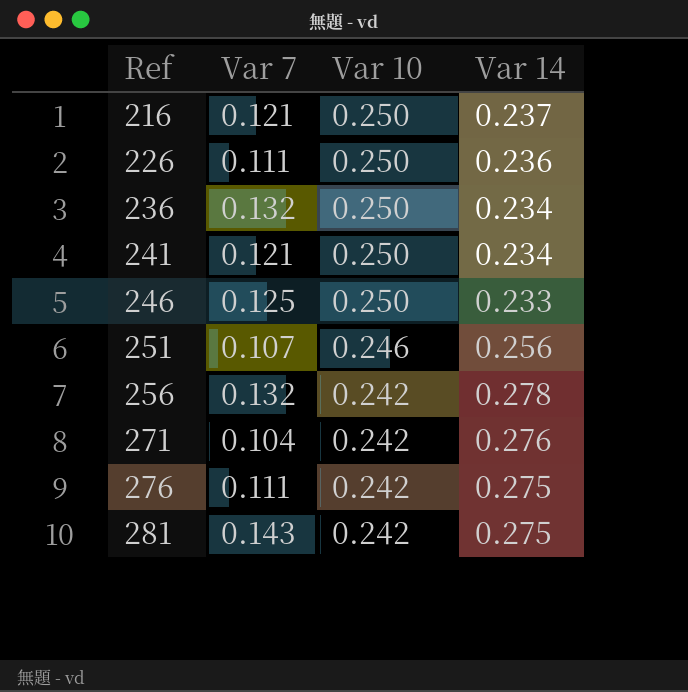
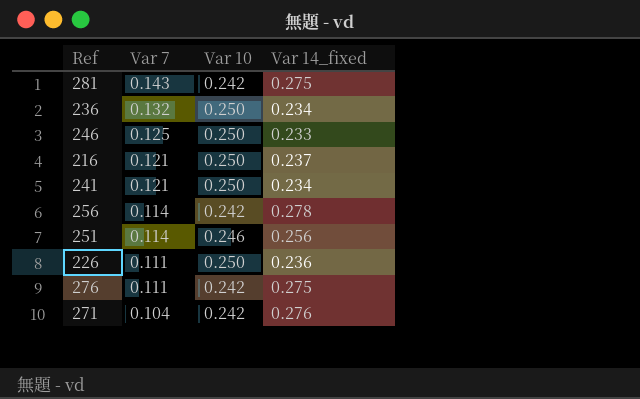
row order: Ref ascending -> Var 7 descending
column name: Var 14 -> Var 14_fixed
256 | Var 7: 0.132 -> 0.114
251 | Var 7: 0.107 -> 0.114

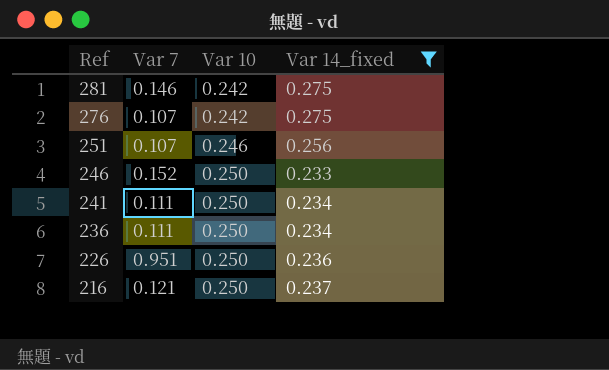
filter: none -> Var 14_fixed <= 0.275
row order: Var 7 descending -> Ref descending
281 | Var 7: 0.143 -> 0.146
276 | Var 7: 0.111 -> 0.107
251 | Var 7: 0.114 -> 0.107
246 | Var 7: 0.125 -> 0.152
241 | Var 7: 0.121 -> 0.111
236 | Var 7: 0.132 -> 0.111
226 | Var 7: 0.111 -> 0.951

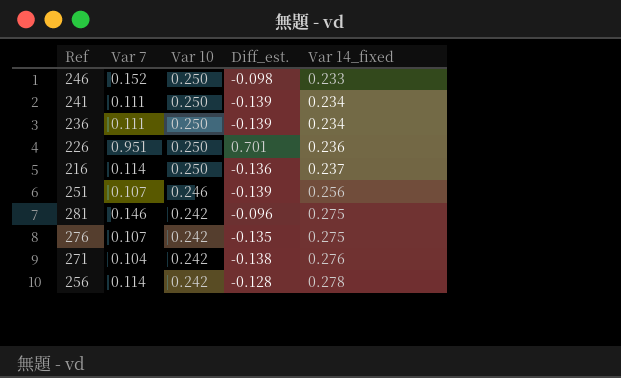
filter: Var 14_fixed <= 0.275 -> none
row order: Ref descending -> Var 10 descending
column Diff_est. | formula: none -> [Var 7] - [Var 10]
216 | Var 7: 0.121 -> 0.114

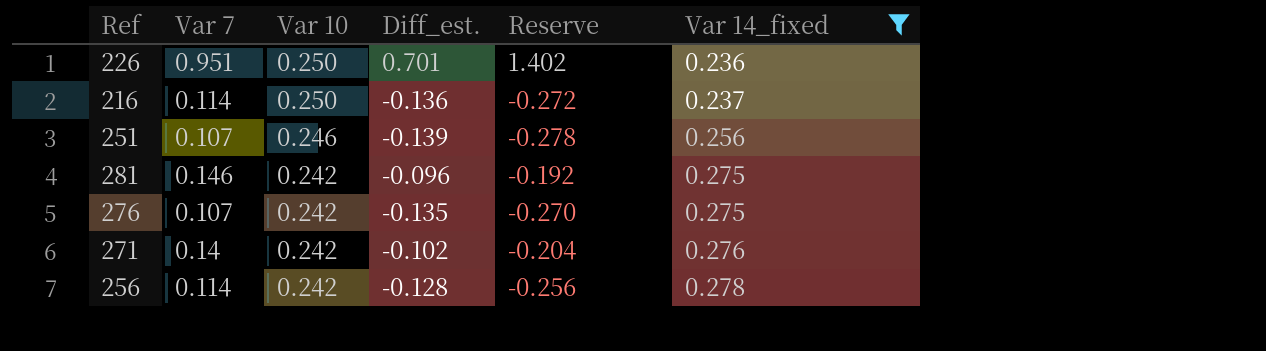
filter: none -> Var 14_fixed >= 0.236
column Reserve | formula: none -> [Diff_est.] * 2
271 | Var 7: 0.104 -> 0.14
271 | Diff_est.: -0.138 -> -0.102

